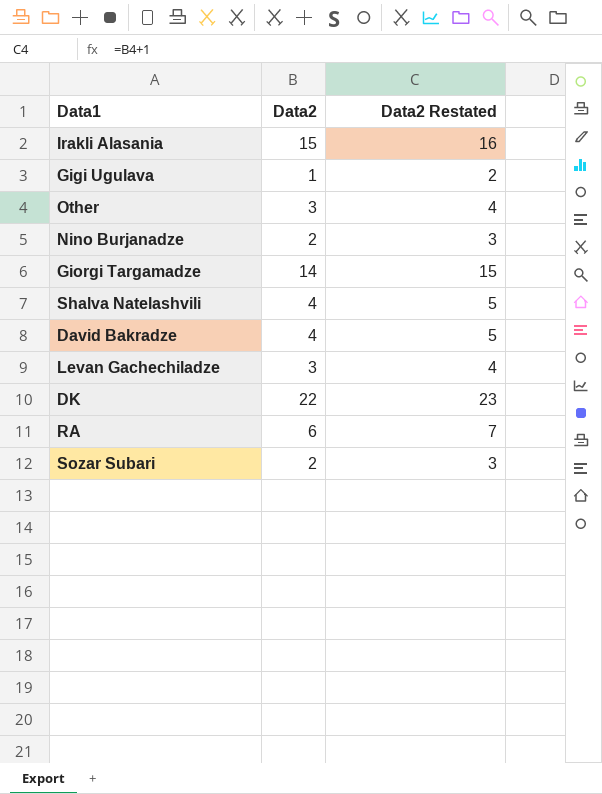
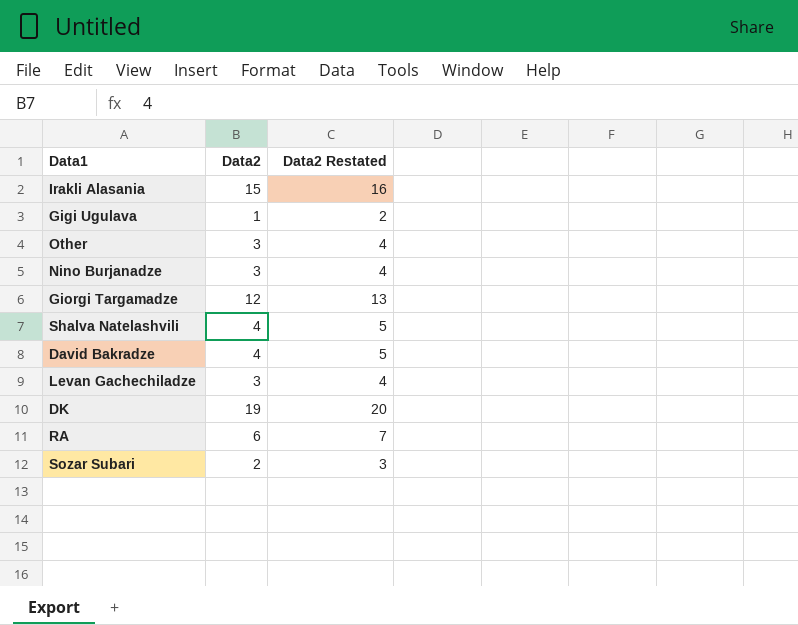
Nino Burjanadze | Data2: 2 -> 3
Nino Burjanadze | Data2 Restated: 3 -> 4
Giorgi Targamadze | Data2: 14 -> 12
Giorgi Targamadze | Data2 Restated: 15 -> 13
DK | Data2: 22 -> 19
DK | Data2 Restated: 23 -> 20

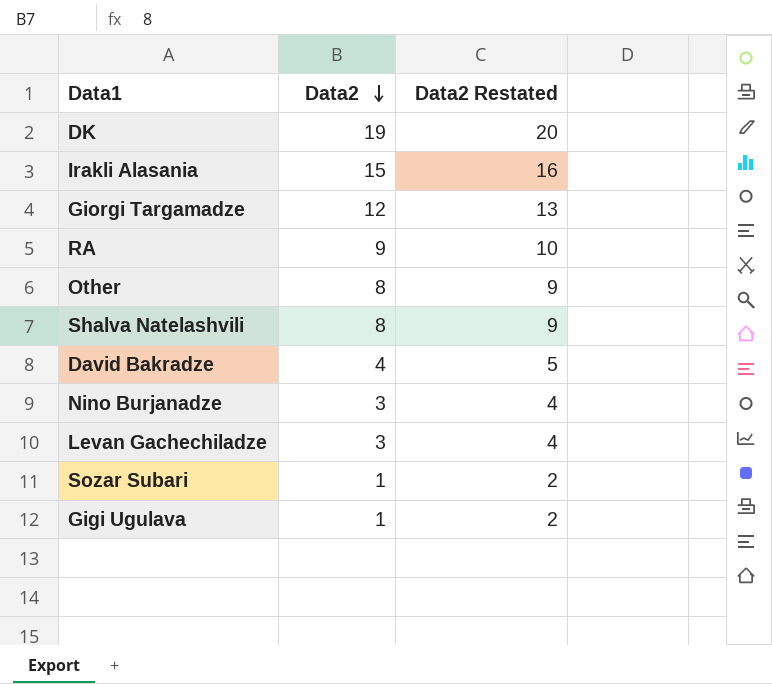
row order: none -> Data2 descending
RA | Data2: 6 -> 9
RA | Data2 Restated: 7 -> 10
Other | Data2: 3 -> 8
Other | Data2 Restated: 4 -> 9
Shalva Natelashvili | Data2: 4 -> 8
Shalva Natelashvili | Data2 Restated: 5 -> 9
Sozar Subari | Data2: 2 -> 1
Sozar Subari | Data2 Restated: 3 -> 2

